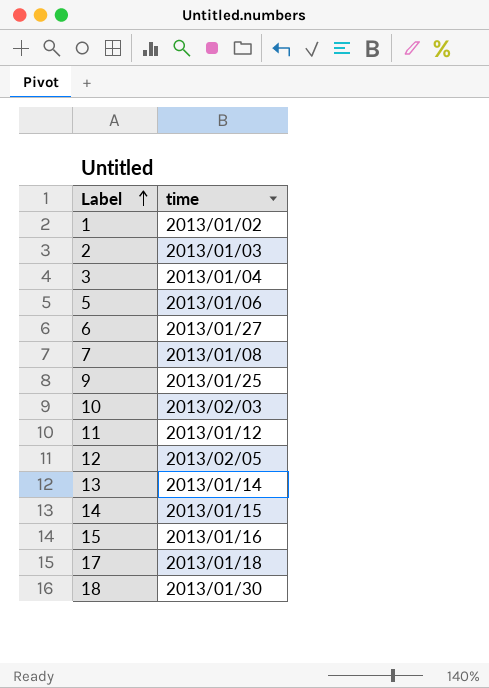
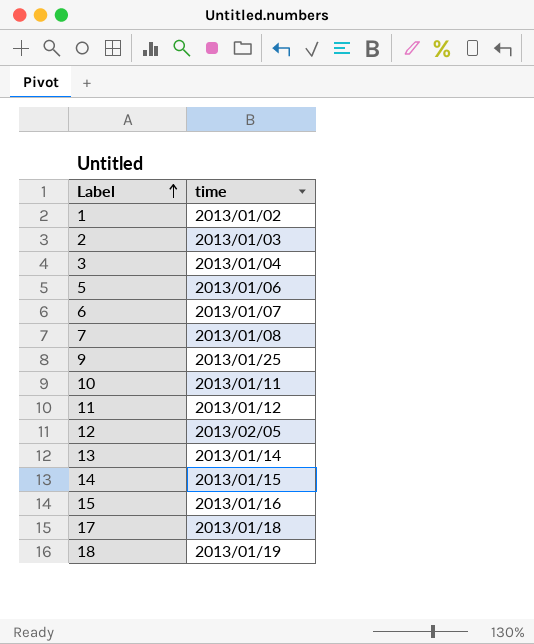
6 | time: 2013/01/27 -> 2013/01/07
10 | time: 2013/02/03 -> 2013/01/11
18 | time: 2013/01/30 -> 2013/01/19

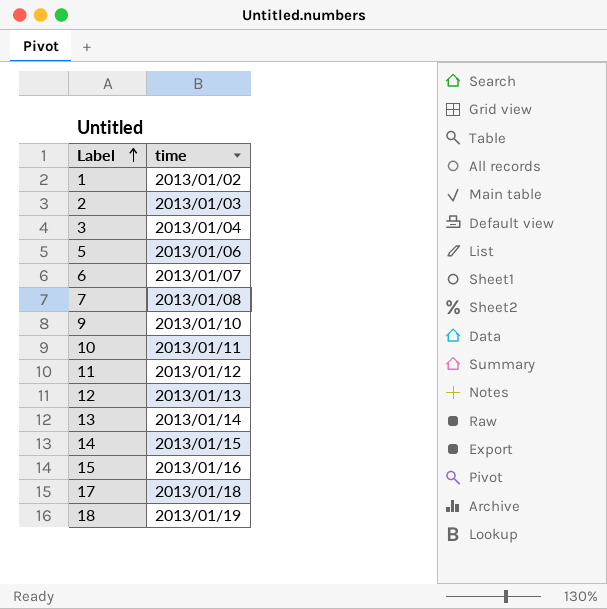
9 | time: 2013/01/25 -> 2013/01/10
12 | time: 2013/02/05 -> 2013/01/13

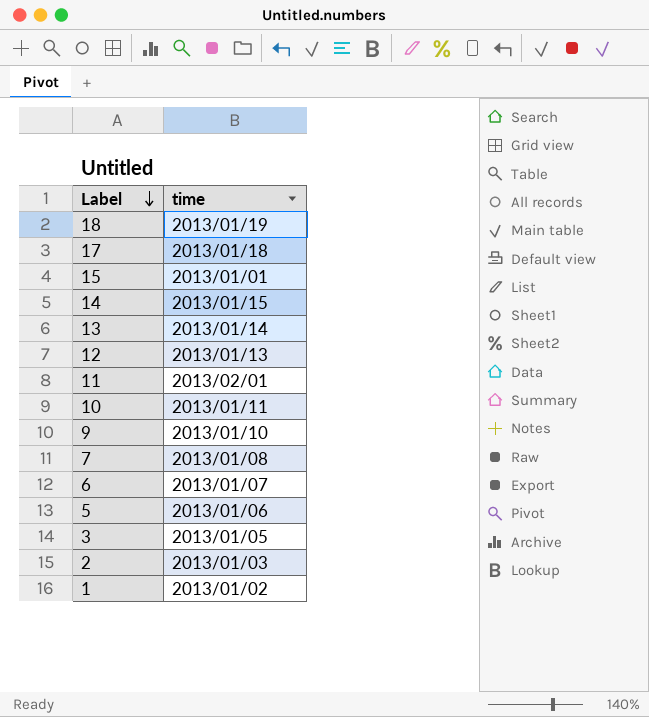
row order: Label ascending -> Label descending
15 | time: 2013/01/16 -> 2013/01/01
11 | time: 2013/01/12 -> 2013/02/01
3 | time: 2013/01/04 -> 2013/01/05

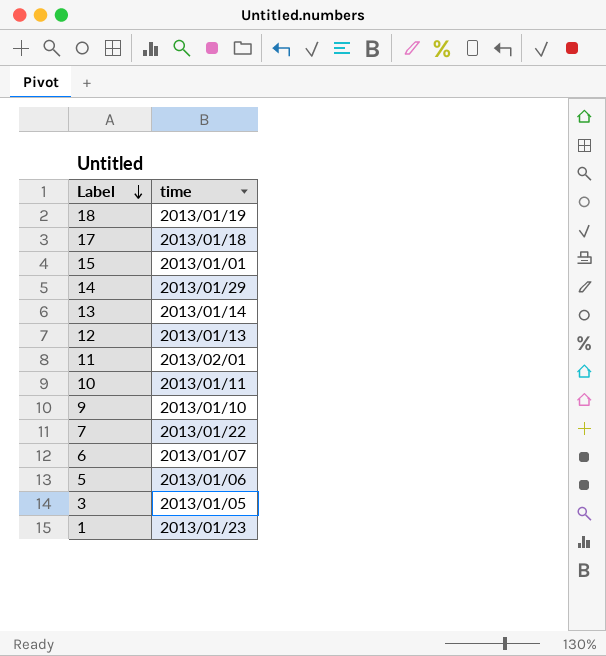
row 2: 2013/01/03 -> none
14 | time: 2013/01/15 -> 2013/01/29
7 | time: 2013/01/08 -> 2013/01/22
1 | time: 2013/01/02 -> 2013/01/23

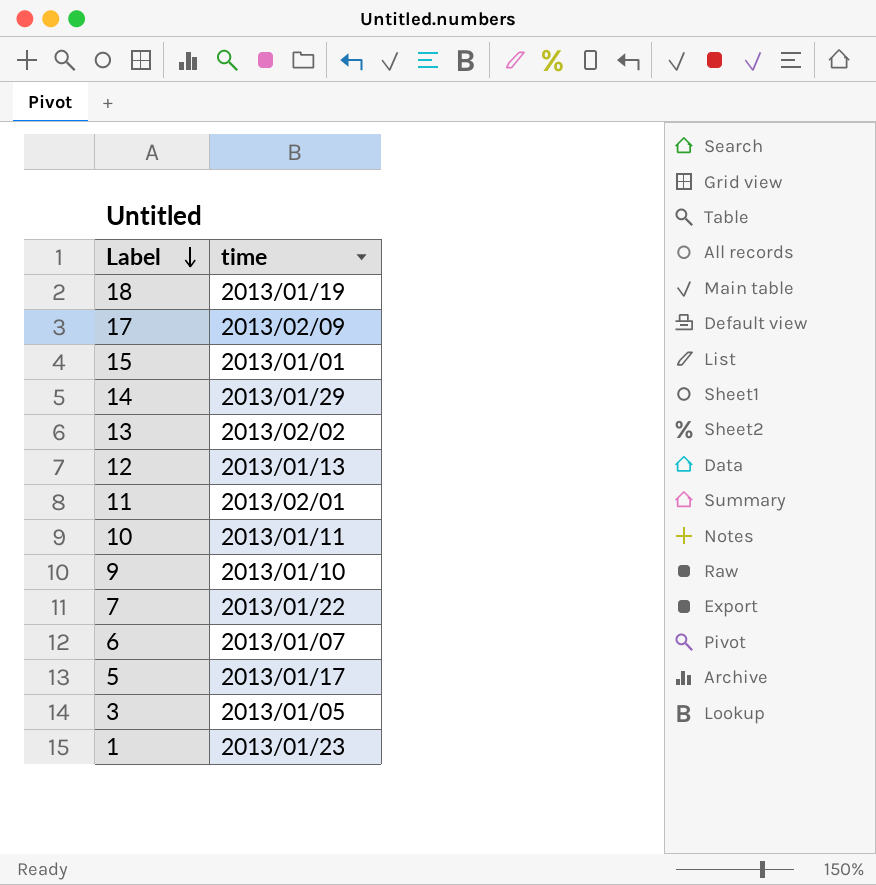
17 | time: 2013/01/18 -> 2013/02/09
13 | time: 2013/01/14 -> 2013/02/02
5 | time: 2013/01/06 -> 2013/01/17

